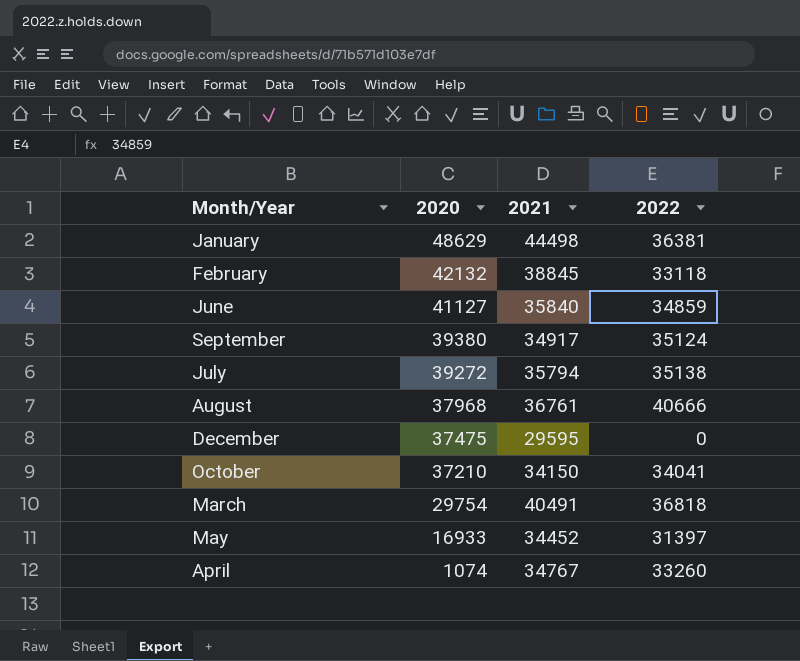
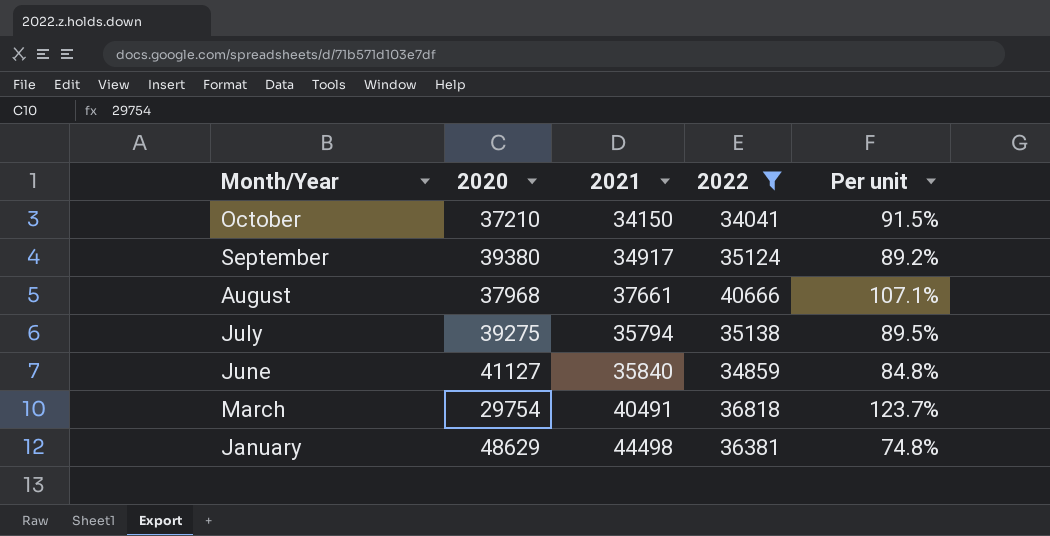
filter: none -> 2022 >= 34041
row order: 2020 descending -> Month/Year descending
column Per unit | formula: none -> [2022] / [2020]
August | 2021: 36761 -> 37661
July | 2020: 39272 -> 39275

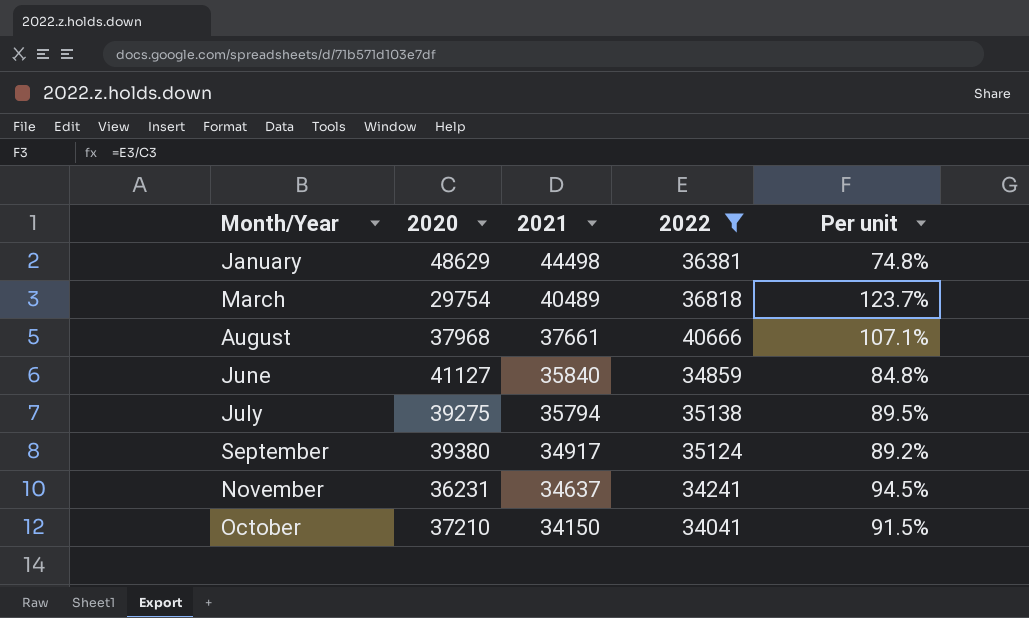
row order: Month/Year descending -> 2021 descending
March | 2021: 40491 -> 40489
row November: none -> 36231 | 34637 | 34241 | 94.5%

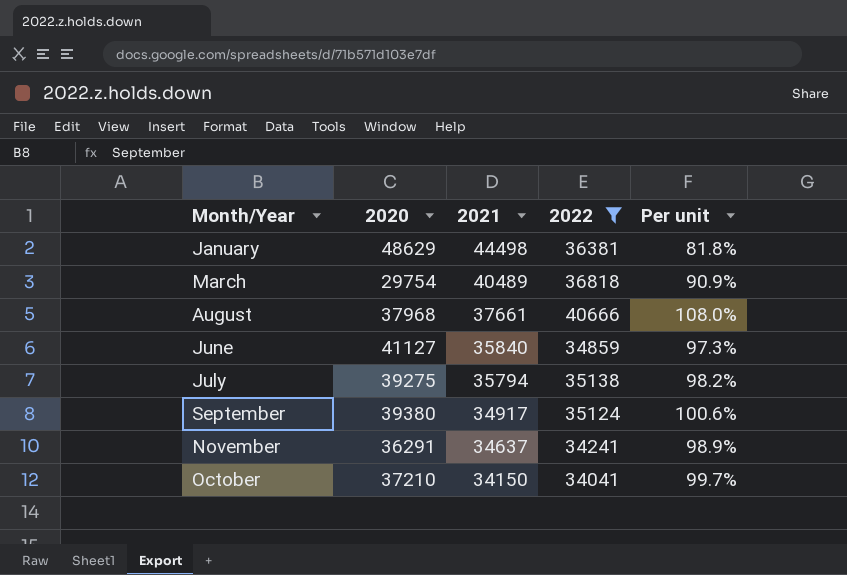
column Per unit | formula: [2022] / [2020] -> [2022] / [2021]
November | 2020: 36231 -> 36291

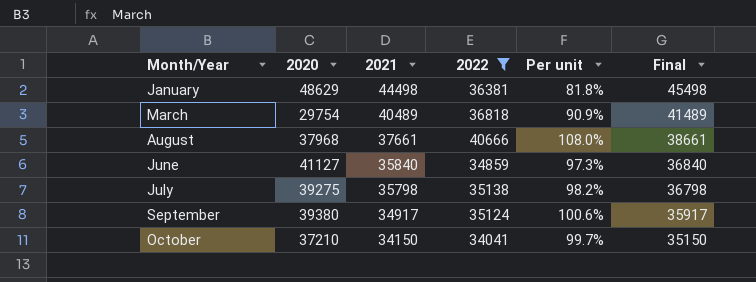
column Final | formula: none -> [2021] + 1000
row November: 36291 | 34637 | 34241 | 98.9% -> none
July | 2021: 35794 -> 35798

